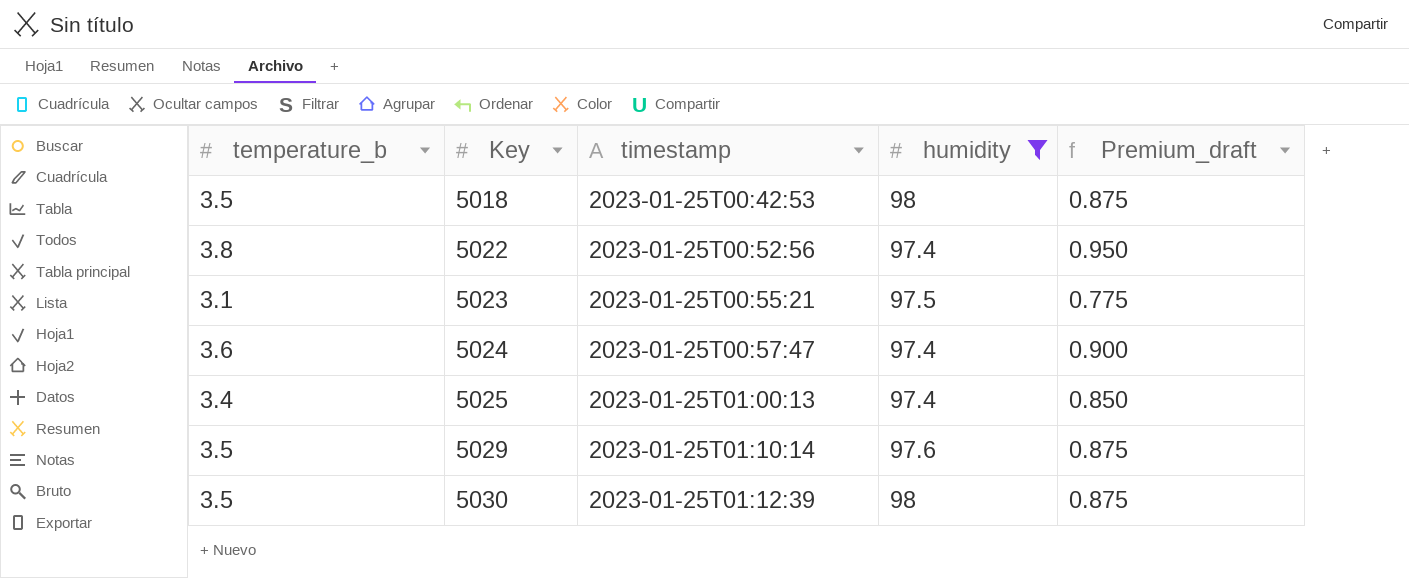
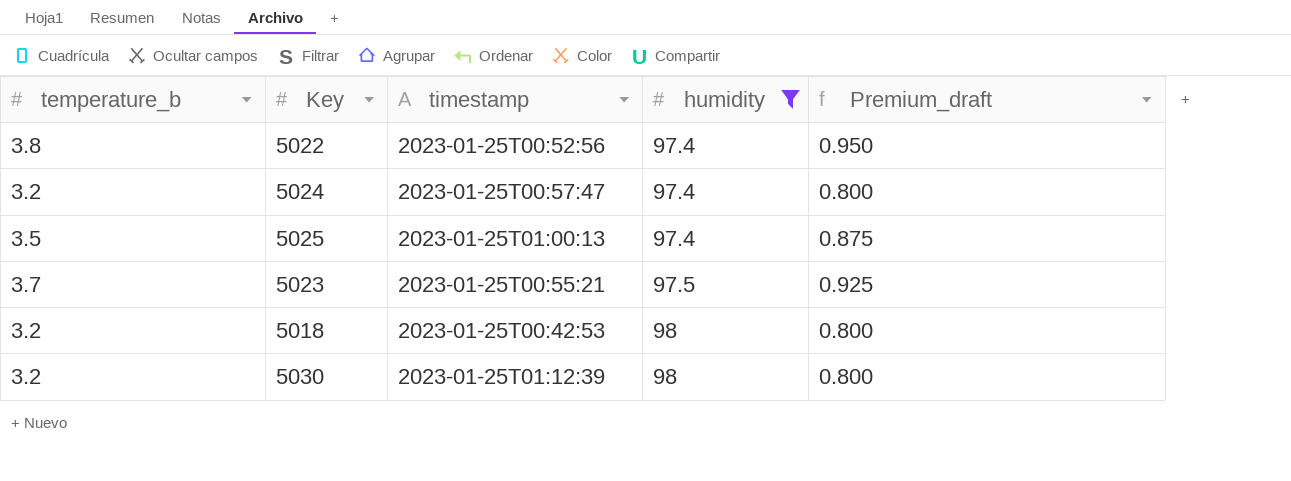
row order: Key ascending -> humidity ascending
row 5029: 3.5 | 2023-01-25T01:10:14 | 97.6 | 0.875 -> none
5024 | temperature_b: 3.6 -> 3.2
5024 | Premium_draft: 0.900 -> 0.800
5025 | temperature_b: 3.4 -> 3.5
5025 | Premium_draft: 0.850 -> 0.875
5023 | temperature_b: 3.1 -> 3.7
5023 | Premium_draft: 0.775 -> 0.925
5018 | temperature_b: 3.5 -> 3.2
5018 | Premium_draft: 0.875 -> 0.800
5030 | temperature_b: 3.5 -> 3.2
5030 | Premium_draft: 0.875 -> 0.800

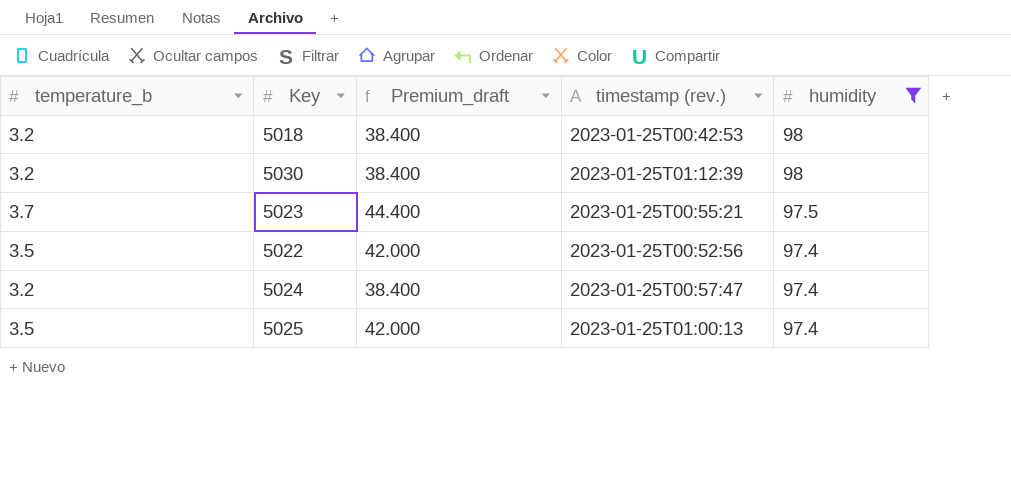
row order: humidity ascending -> humidity descending
column Premium_draft | formula: [temperature_b] * 0.25 -> [temperature_b] * 12
column Premium_draft | position: 5 -> 3
column name: timestamp -> timestamp (rev.)
5022 | temperature_b: 3.8 -> 3.5

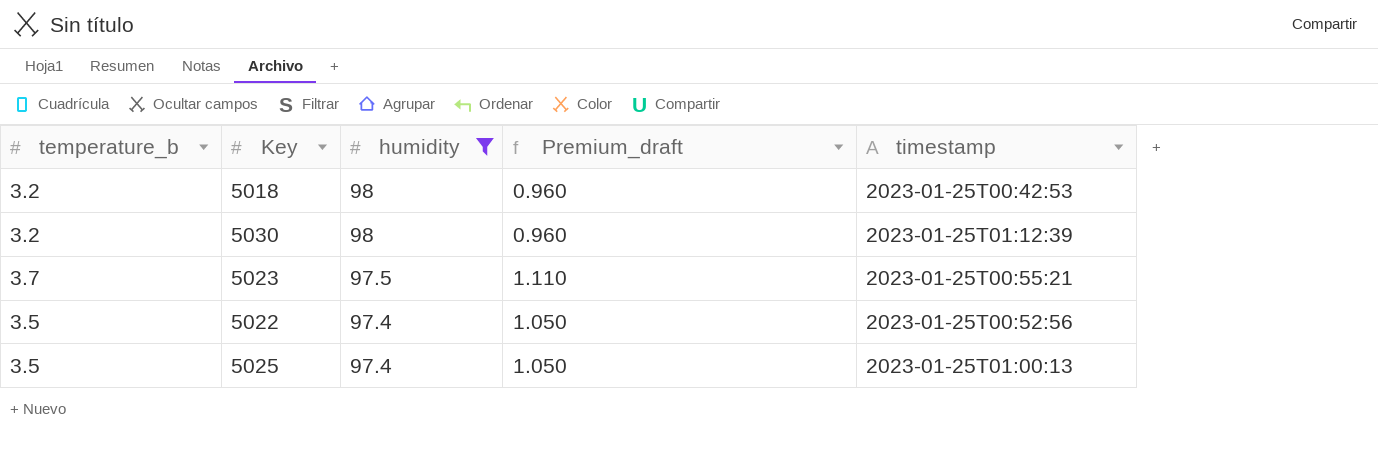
column humidity | position: 5 -> 3
column Premium_draft | formula: [temperature_b] * 12 -> [temperature_b] * 0.3
column name: timestamp (rev.) -> timestamp
row 5024: 3.2 | 38.400 | 2023-01-25T00:57:47 | 97.4 -> none

